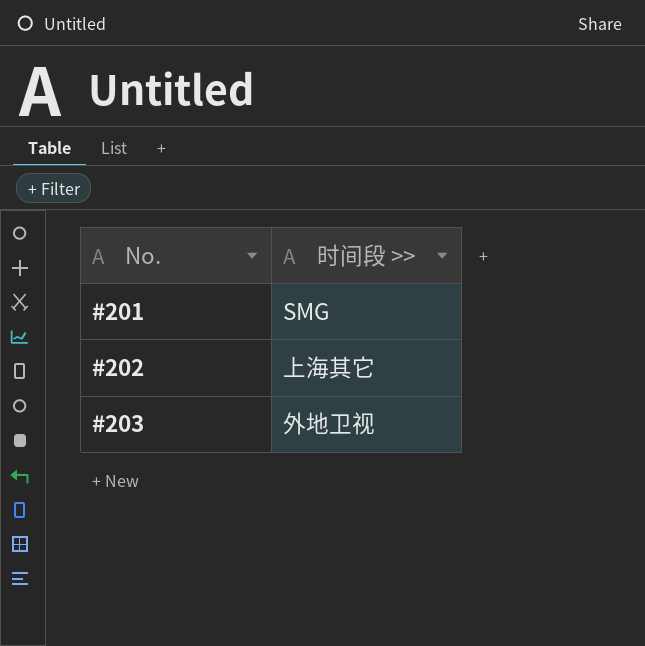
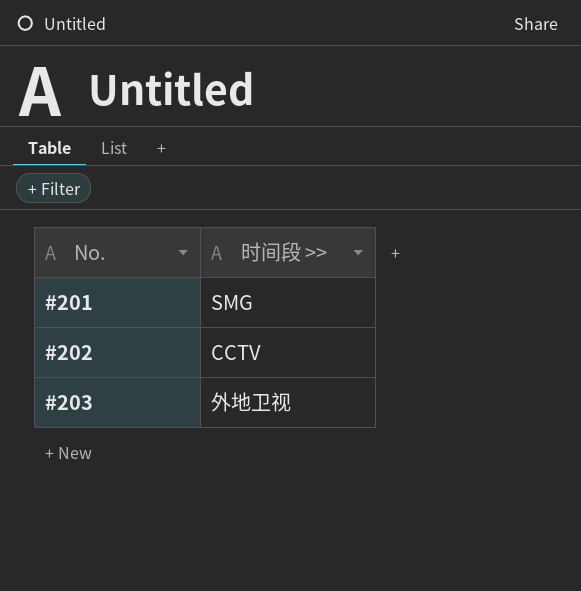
#202 | 时间段 >>: 上海其它 -> CCTV

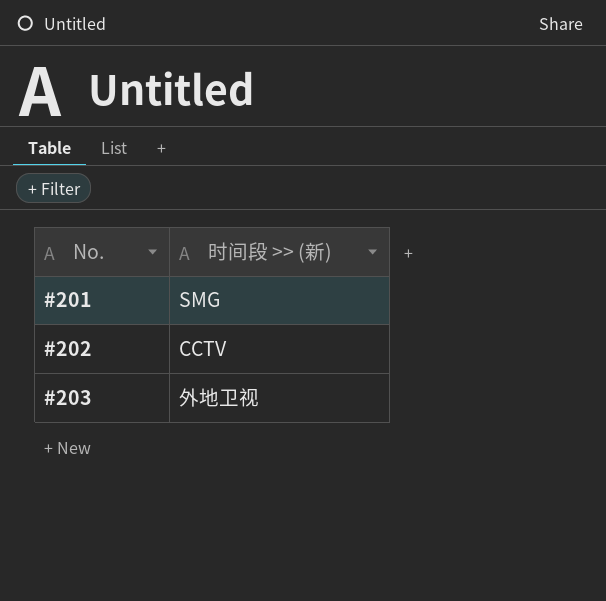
column name: 时间段 >> -> 时间段 >> (新)

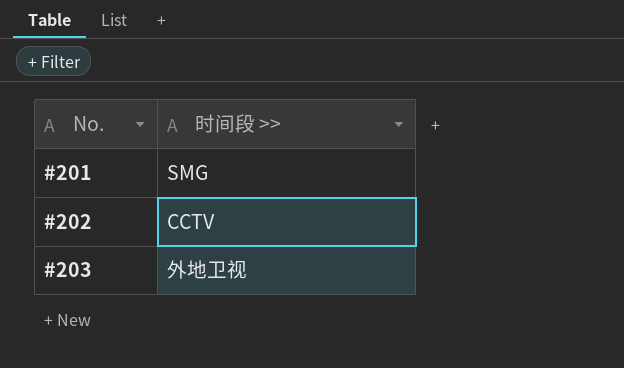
column name: 时间段 >> (新) -> 时间段 >>

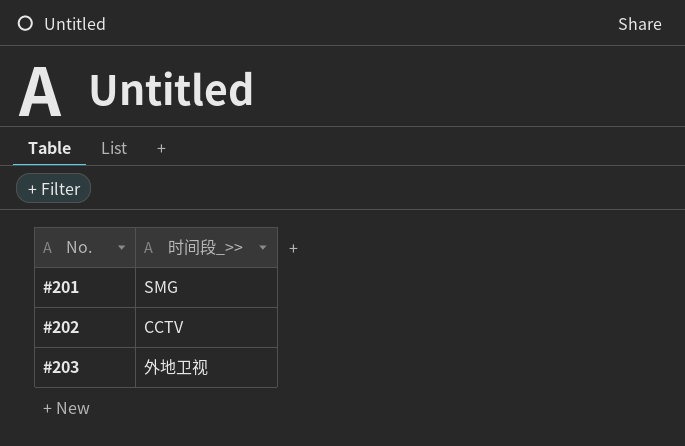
column name: 时间段 >> -> 时间段_>>

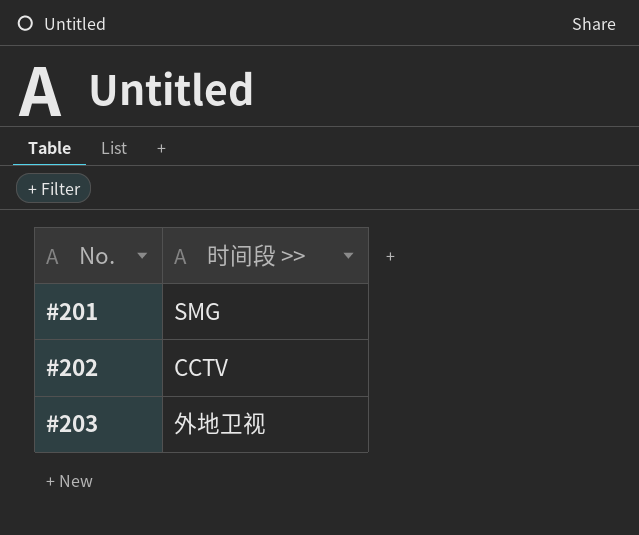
column name: 时间段_>> -> 时间段 >>

